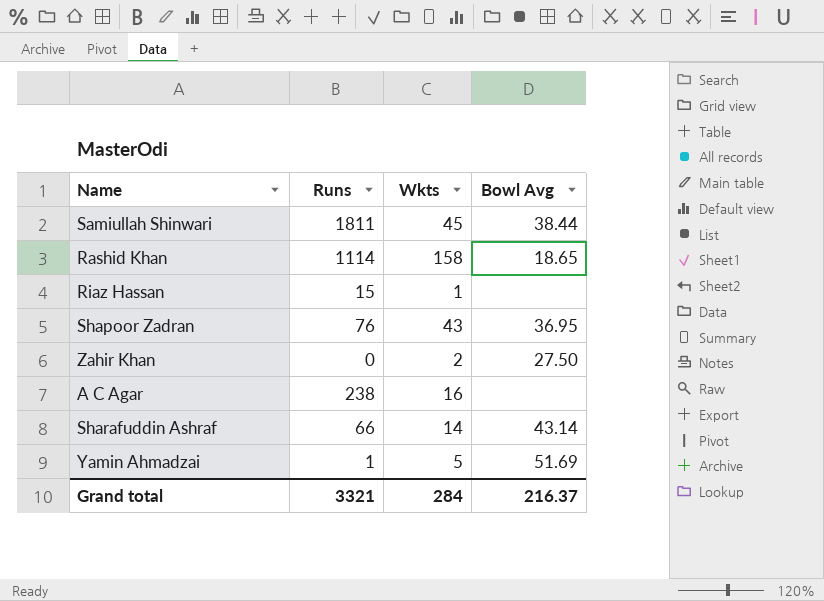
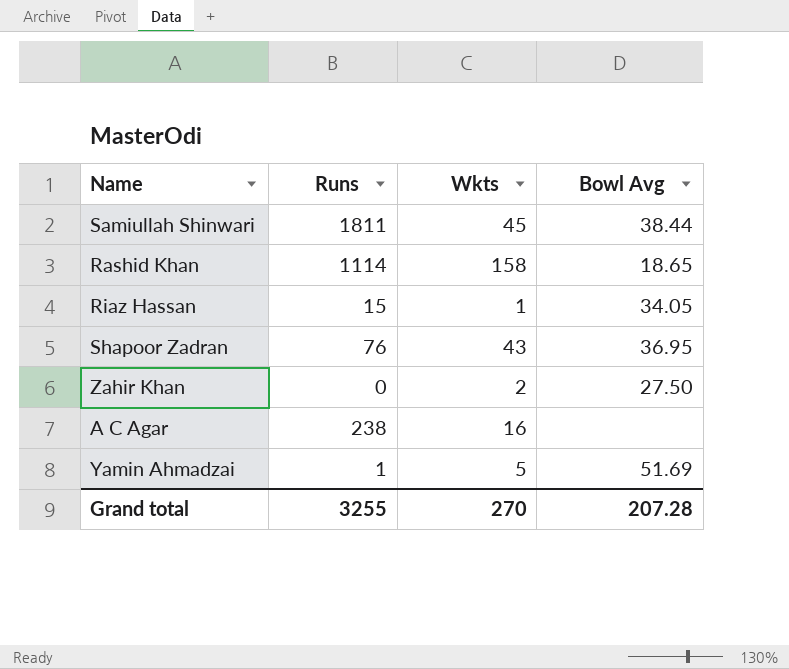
row Sharafuddin Ashraf: 66 | 14 | 43.14 -> none
Riaz Hassan | Bowl Avg: none -> 34.05
Grand total | Runs: 3321 -> 3255
Grand total | Wkts: 284 -> 270
Grand total | Bowl Avg: 216.37 -> 207.28

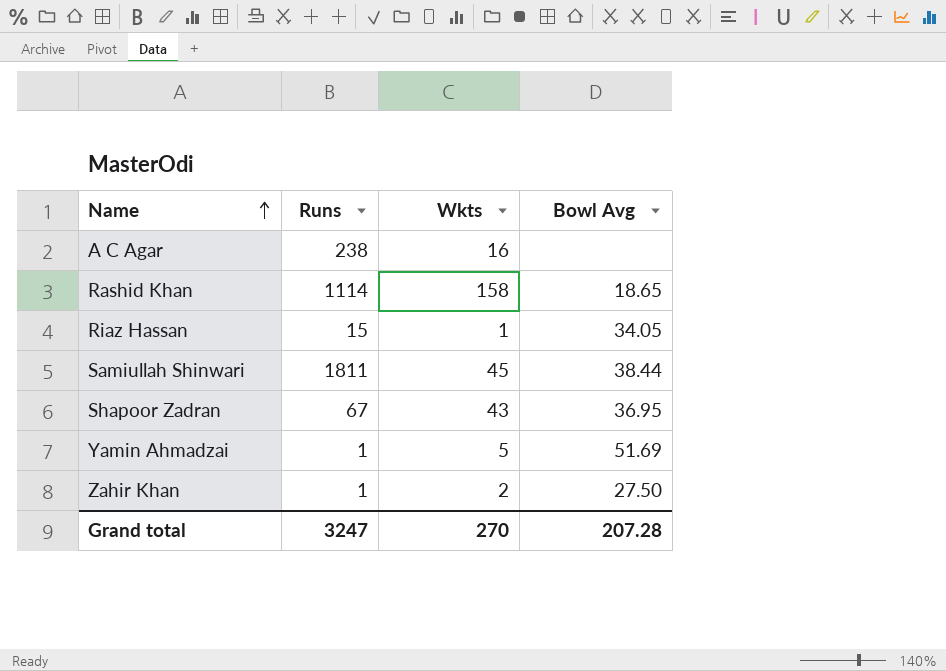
row order: none -> Name ascending
Shapoor Zadran | Runs: 76 -> 67
Zahir Khan | Runs: 0 -> 1
Grand total | Runs: 3255 -> 3247

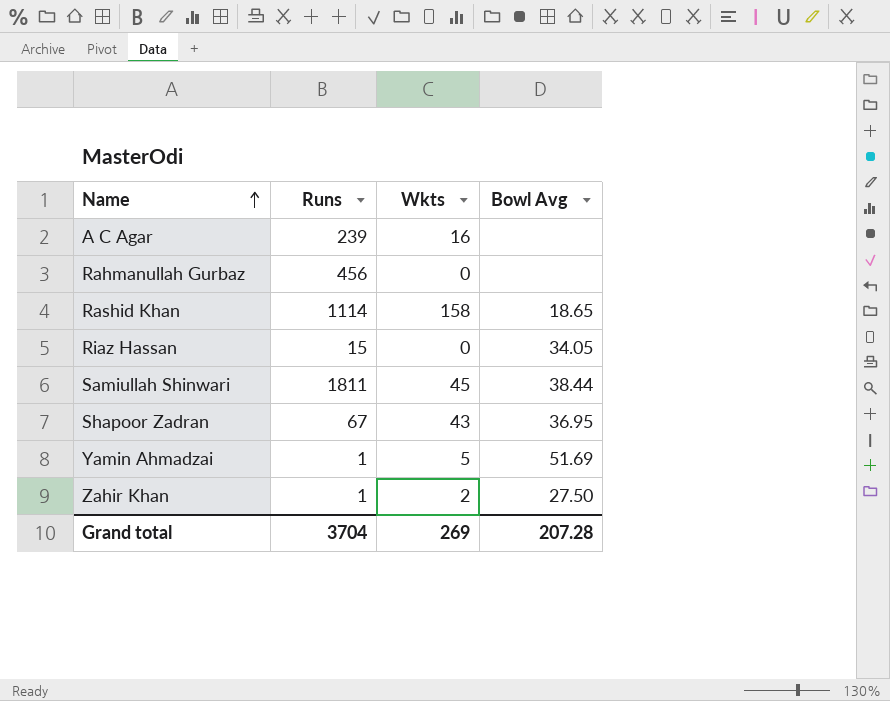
A C Agar | Runs: 238 -> 239
row Rahmanullah Gurbaz: none -> 456 | 0 | none
Riaz Hassan | Wkts: 1 -> 0
Grand total | Runs: 3247 -> 3704
Grand total | Wkts: 270 -> 269

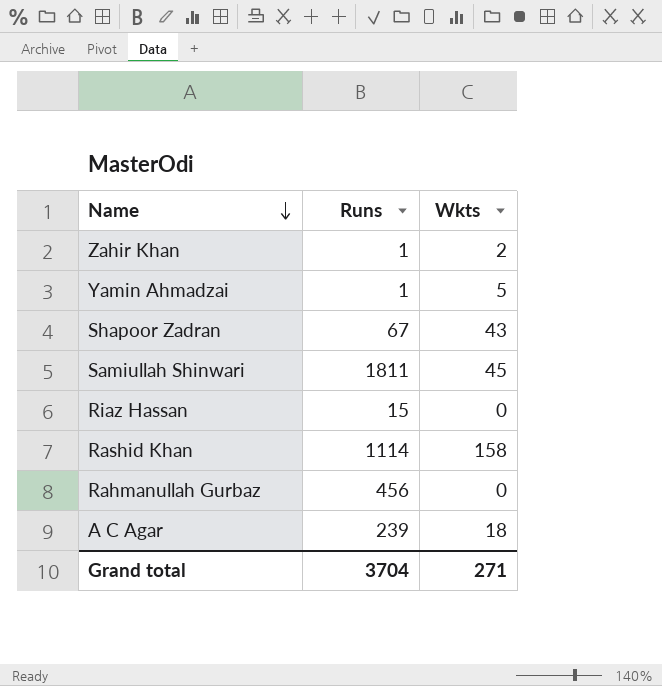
row order: Name ascending -> Name descending
column Bowl Avg | position: 4 -> none
A C Agar | Wkts: 16 -> 18
Grand total | Wkts: 269 -> 271

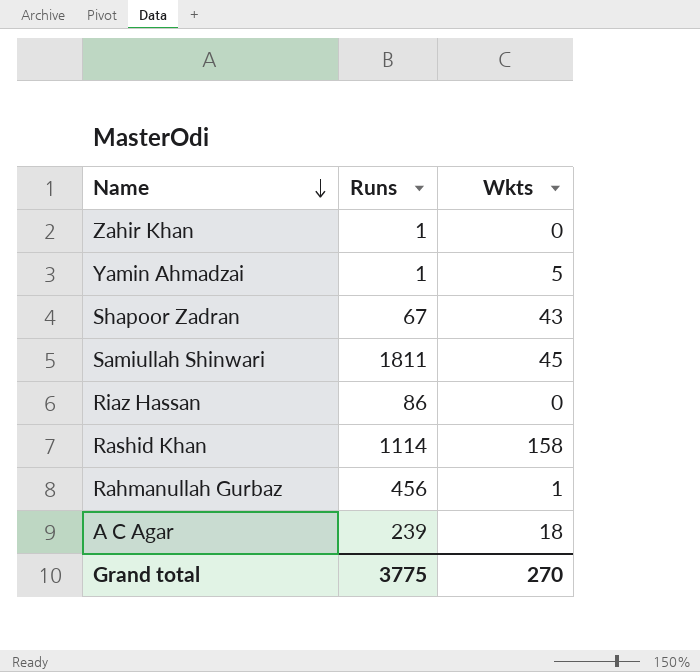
Zahir Khan | Wkts: 2 -> 0
Riaz Hassan | Runs: 15 -> 86
Rahmanullah Gurbaz | Wkts: 0 -> 1
Grand total | Runs: 3704 -> 3775
Grand total | Wkts: 271 -> 270

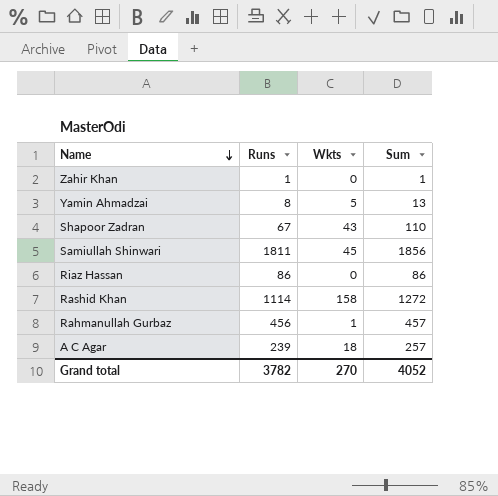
column Sum | formula: none -> [Runs] + [Wkts]
Yamin Ahmadzai | Runs: 1 -> 8
Grand total | Runs: 3775 -> 3782

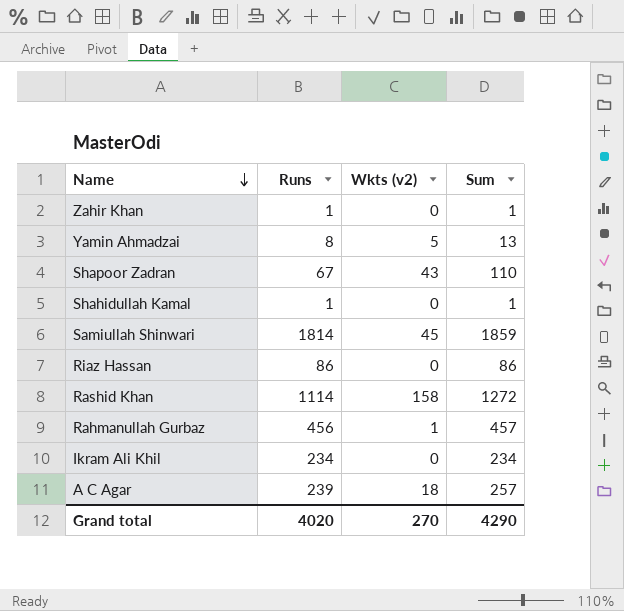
column name: Wkts -> Wkts (v2)
row Shahidullah Kamal: none -> 1 | 0 | 1
Samiullah Shinwari | Runs: 1811 -> 1814
Samiullah Shinwari | Sum: 1856 -> 1859
row Ikram Ali Khil: none -> 234 | 0 | 234
Grand total | Runs: 3782 -> 4020
Grand total | Sum: 4052 -> 4290

